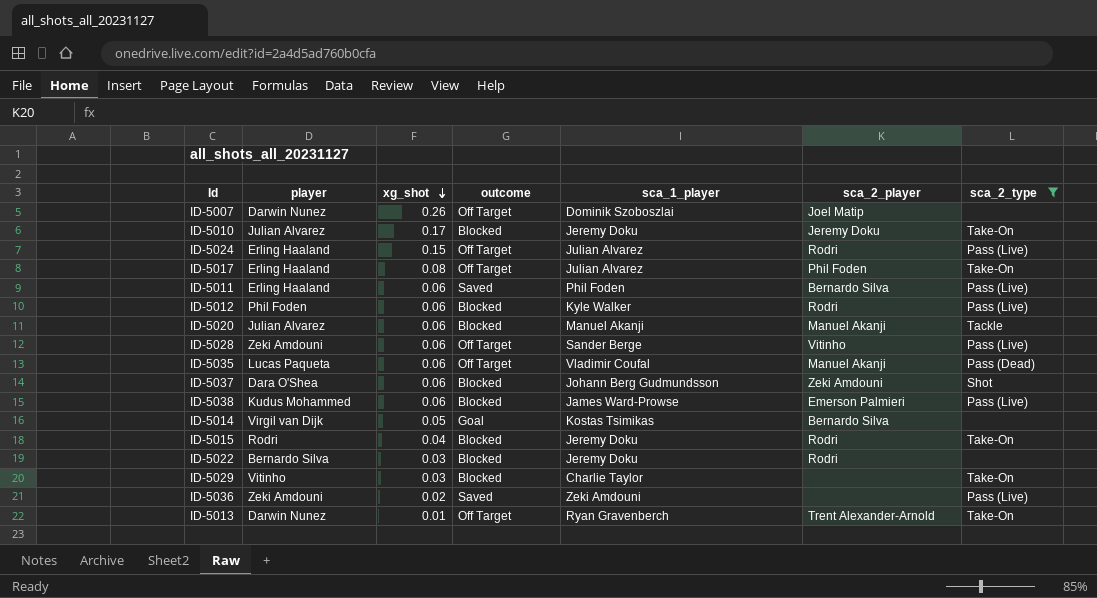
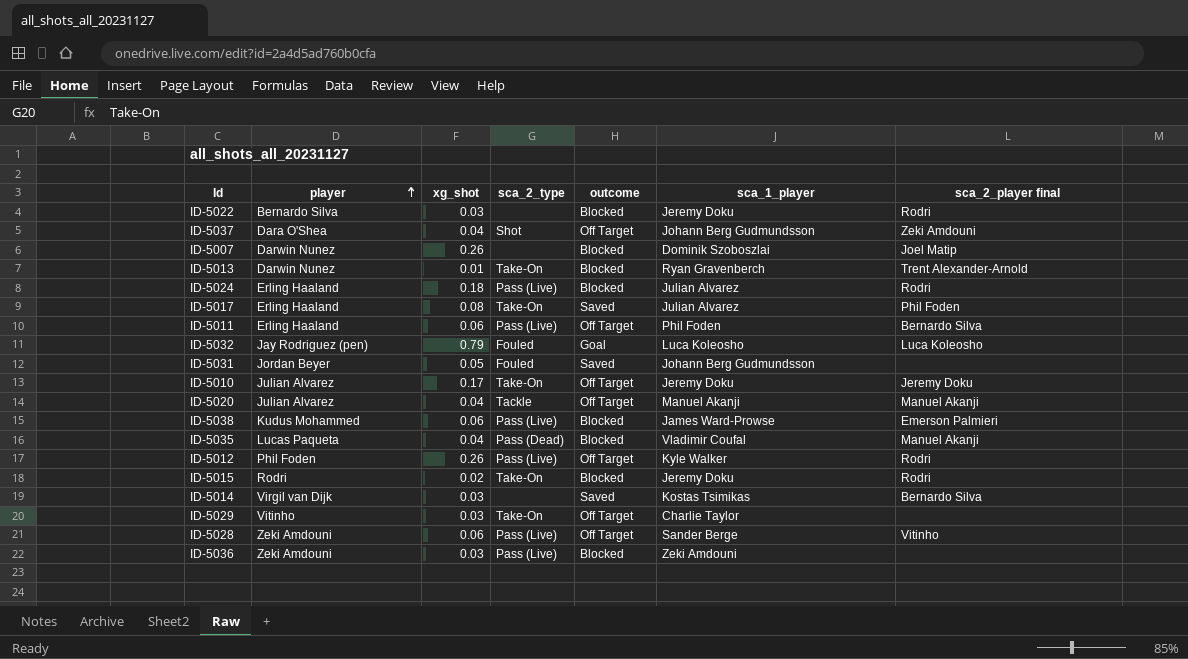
filter: sca_2_type != Fouled -> none
row order: xg_shot descending -> player ascending
column sca_2_type | position: 7 -> 4
column name: sca_2_player -> sca_2_player final
ID-5037 | xg_shot: 0.06 -> 0.04
ID-5037 | outcome: Blocked -> Off Target
ID-5007 | outcome: Off Target -> Blocked
ID-5013 | outcome: Off Target -> Blocked
ID-5024 | xg_shot: 0.15 -> 0.18
ID-5024 | outcome: Off Target -> Blocked
ID-5017 | outcome: Off Target -> Saved
ID-5011 | outcome: Saved -> Off Target
ID-5010 | outcome: Blocked -> Off Target
ID-5020 | xg_shot: 0.06 -> 0.04
ID-5020 | outcome: Blocked -> Off Target
ID-5035 | xg_shot: 0.06 -> 0.04
ID-5035 | outcome: Off Target -> Blocked
ID-5012 | xg_shot: 0.06 -> 0.26
ID-5012 | outcome: Blocked -> Off Target
ID-5015 | xg_shot: 0.04 -> 0.02
ID-5014 | xg_shot: 0.05 -> 0.03
ID-5014 | outcome: Goal -> Saved
ID-5029 | outcome: Blocked -> Off Target
ID-5036 | xg_shot: 0.02 -> 0.03
ID-5036 | outcome: Saved -> Blocked

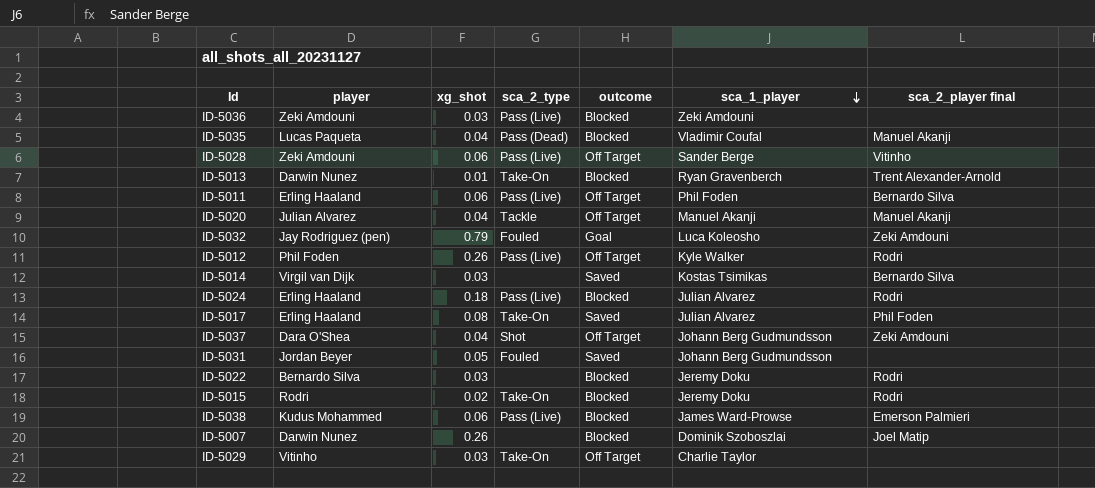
row order: player ascending -> sca_1_player descending
row ID-5010: Julian Alvarez | 0.17 | Take-On | Off Target | Jeremy Doku | Jeremy Doku -> none
ID-5032 | sca_2_player final: Luca Koleosho -> Zeki Amdouni

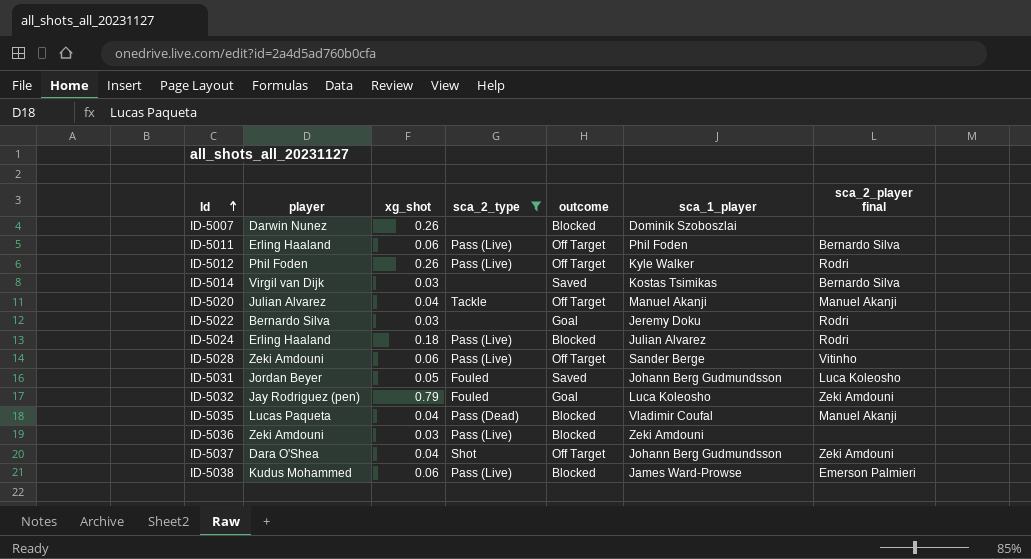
filter: none -> sca_2_type != Take-On
row order: sca_1_player descending -> Id ascending
ID-5007 | sca_2_player final: Joel Matip -> none
ID-5022 | outcome: Blocked -> Goal
ID-5031 | sca_2_player final: none -> Luca Koleosho

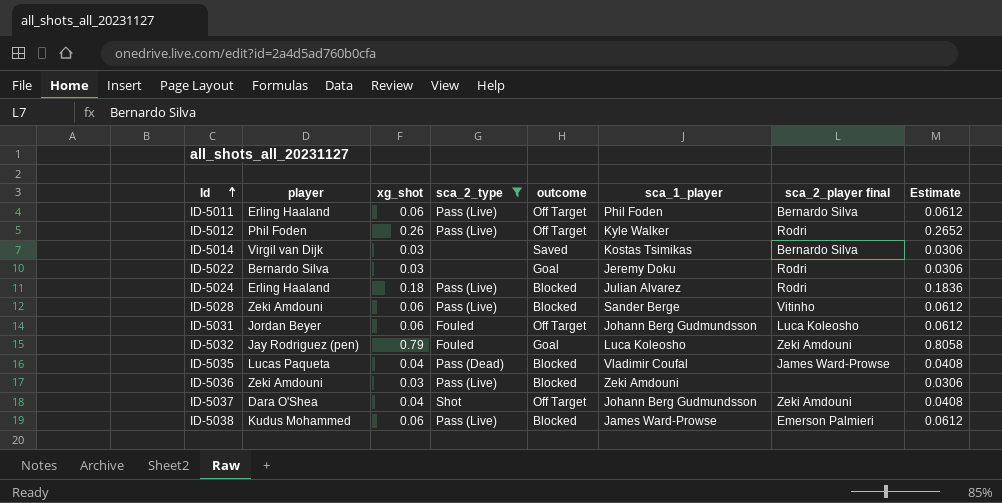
column Estimate | formula: none -> [xg_shot] * 1.02
row ID-5007: Darwin Nunez | 0.26 | none | Blocked | Dominik Szoboszlai | none -> none
row ID-5020: Julian Alvarez | 0.04 | Tackle | Off Target | Manuel Akanji | Manuel Akanji -> none
ID-5028 | outcome: Off Target -> Blocked
ID-5031 | xg_shot: 0.05 -> 0.06
ID-5031 | outcome: Saved -> Off Target
ID-5035 | sca_2_player final: Manuel Akanji -> James Ward-Prowse

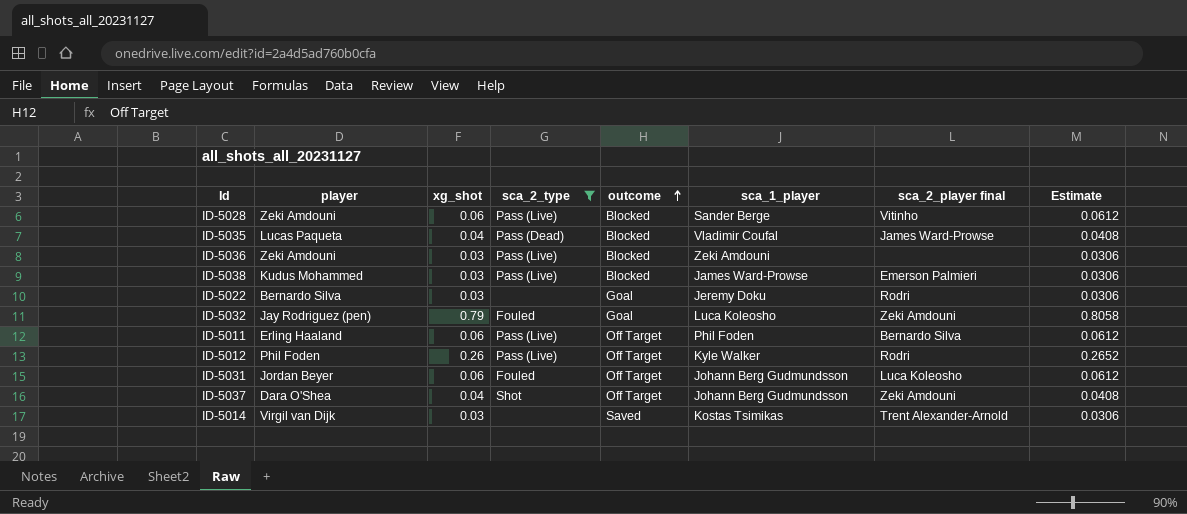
row order: Id ascending -> outcome ascending
row ID-5024: Erling Haaland | 0.18 | Pass (Live) | Blocked | Julian Alvarez | Rodri | 0.1836 -> none
ID-5038 | xg_shot: 0.06 -> 0.03
ID-5038 | Estimate: 0.0612 -> 0.0306
ID-5014 | sca_2_player final: Bernardo Silva -> Trent Alexander-Arnold

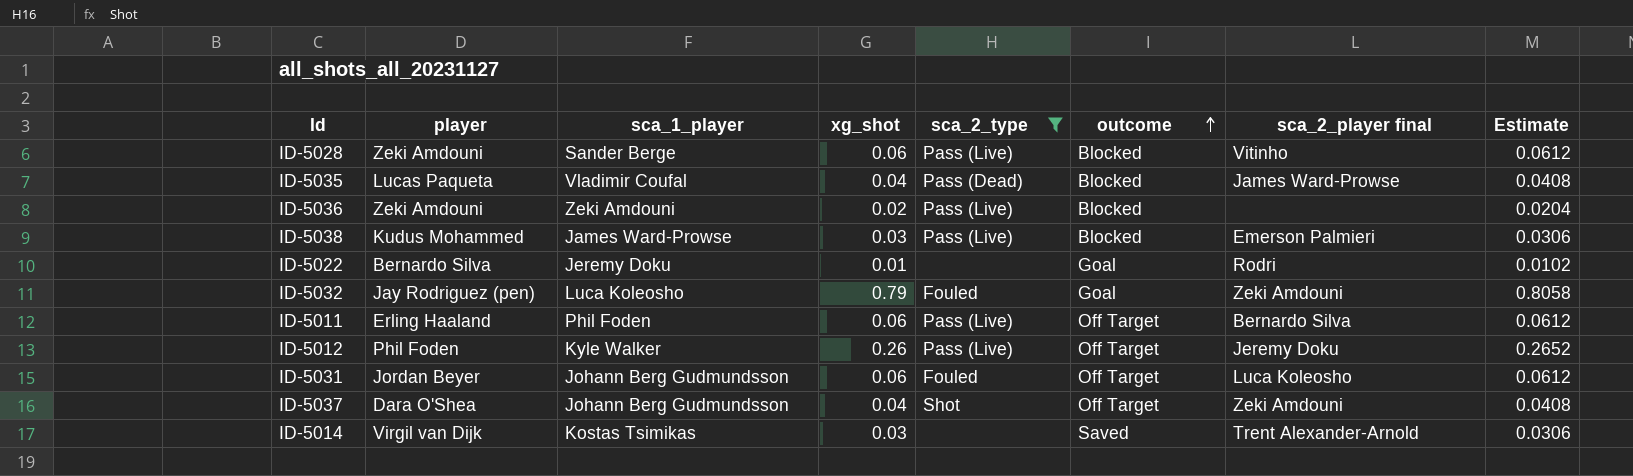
column sca_1_player | position: 6 -> 3
ID-5036 | xg_shot: 0.03 -> 0.02
ID-5036 | Estimate: 0.0306 -> 0.0204
ID-5022 | xg_shot: 0.03 -> 0.01
ID-5022 | Estimate: 0.0306 -> 0.0102
ID-5012 | sca_2_player final: Rodri -> Jeremy Doku

